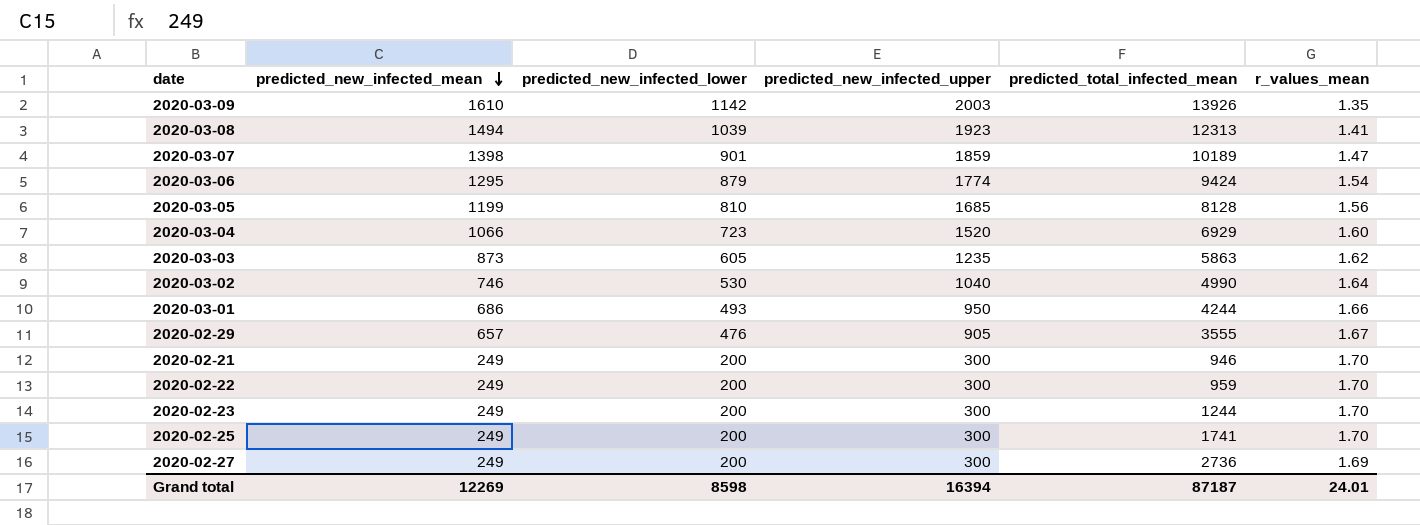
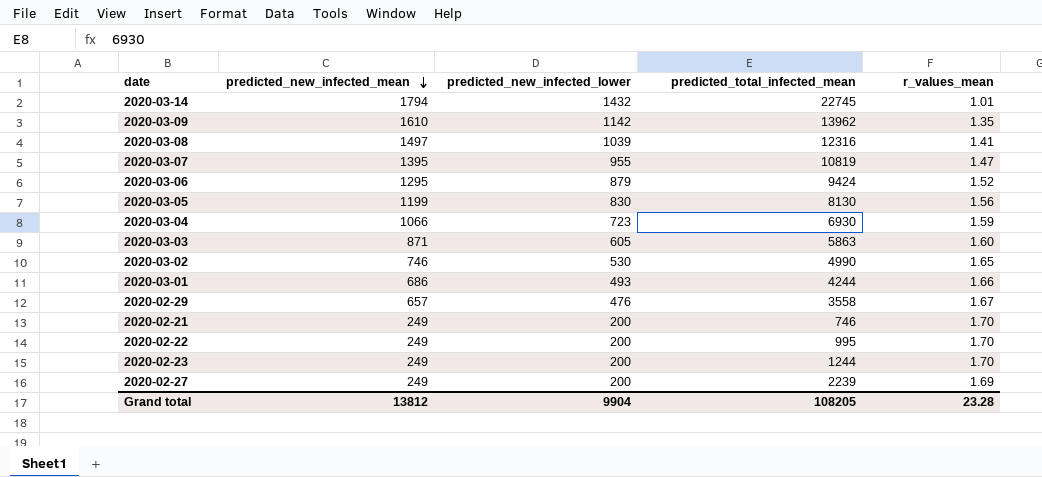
column predicted_new_infected_upper | position: 4 -> none
row 2020-02-25: 249 | 200 | 300 | 1741 | 1.70 -> none
row 2020-03-14: none -> 1794 | 1432 | 22745 | 1.01
2020-03-09 | predicted_total_infected_mean: 13926 -> 13962
2020-03-08 | predicted_new_infected_mean: 1494 -> 1497
2020-03-08 | predicted_total_infected_mean: 12313 -> 12316
2020-03-07 | predicted_new_infected_mean: 1398 -> 1395
2020-03-07 | predicted_new_infected_lower: 901 -> 955
2020-03-07 | predicted_total_infected_mean: 10189 -> 10819
2020-03-06 | r_values_mean: 1.54 -> 1.52
2020-03-05 | predicted_new_infected_lower: 810 -> 830
2020-03-05 | predicted_total_infected_mean: 8128 -> 8130
2020-03-04 | predicted_total_infected_mean: 6929 -> 6930
2020-03-04 | r_values_mean: 1.60 -> 1.59
2020-03-03 | predicted_new_infected_mean: 873 -> 871
2020-03-03 | r_values_mean: 1.62 -> 1.60
2020-03-02 | r_values_mean: 1.64 -> 1.65
2020-02-29 | predicted_total_infected_mean: 3555 -> 3558
2020-02-21 | predicted_total_infected_mean: 946 -> 746
2020-02-22 | predicted_total_infected_mean: 959 -> 995
2020-02-27 | predicted_total_infected_mean: 2736 -> 2239
Grand total | predicted_new_infected_mean: 12269 -> 13812
Grand total | predicted_new_infected_lower: 8598 -> 9904
Grand total | predicted_total_infected_mean: 87187 -> 108205
Grand total | r_values_mean: 24.01 -> 23.28

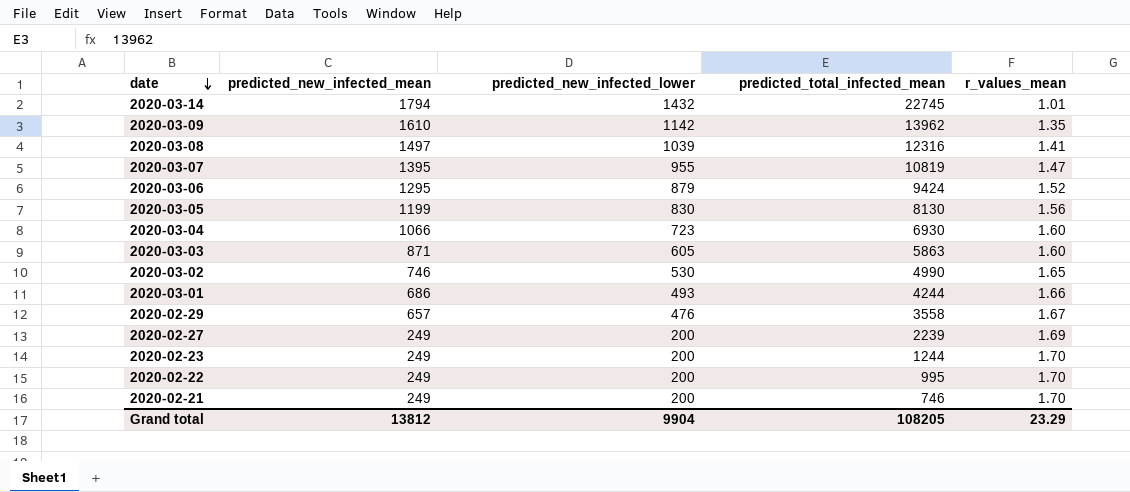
row order: predicted_new_infected_mean descending -> date descending
2020-03-04 | r_values_mean: 1.59 -> 1.60
Grand total | r_values_mean: 23.28 -> 23.29

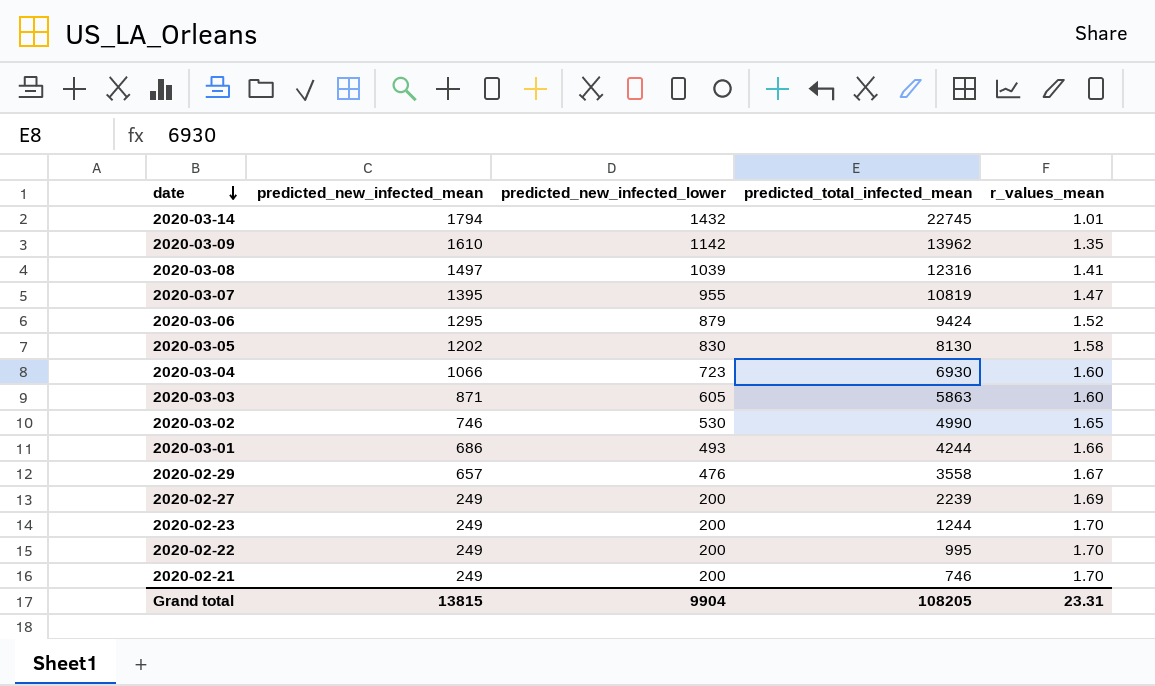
2020-03-05 | predicted_new_infected_mean: 1199 -> 1202
2020-03-05 | r_values_mean: 1.56 -> 1.58
Grand total | predicted_new_infected_mean: 13812 -> 13815
Grand total | r_values_mean: 23.29 -> 23.31

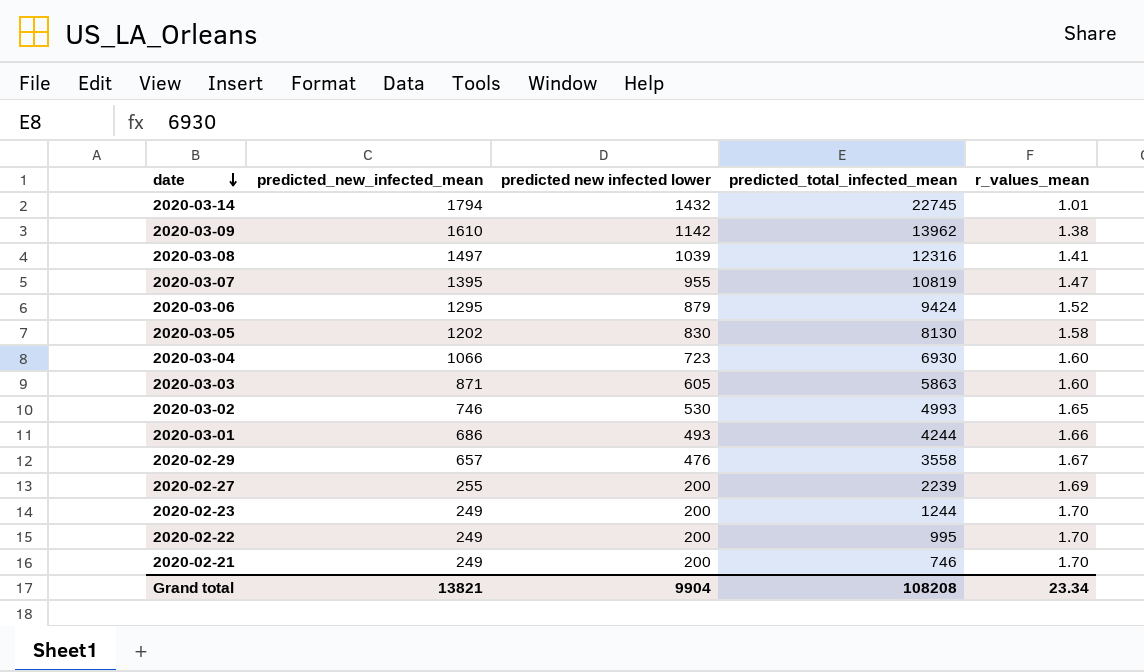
column name: predicted_new_infected_lower -> predicted new infected lower
2020-03-09 | r_values_mean: 1.35 -> 1.38
2020-03-02 | predicted_total_infected_mean: 4990 -> 4993
2020-02-27 | predicted_new_infected_mean: 249 -> 255
Grand total | predicted_new_infected_mean: 13815 -> 13821
Grand total | predicted_total_infected_mean: 108205 -> 108208
Grand total | r_values_mean: 23.31 -> 23.34

